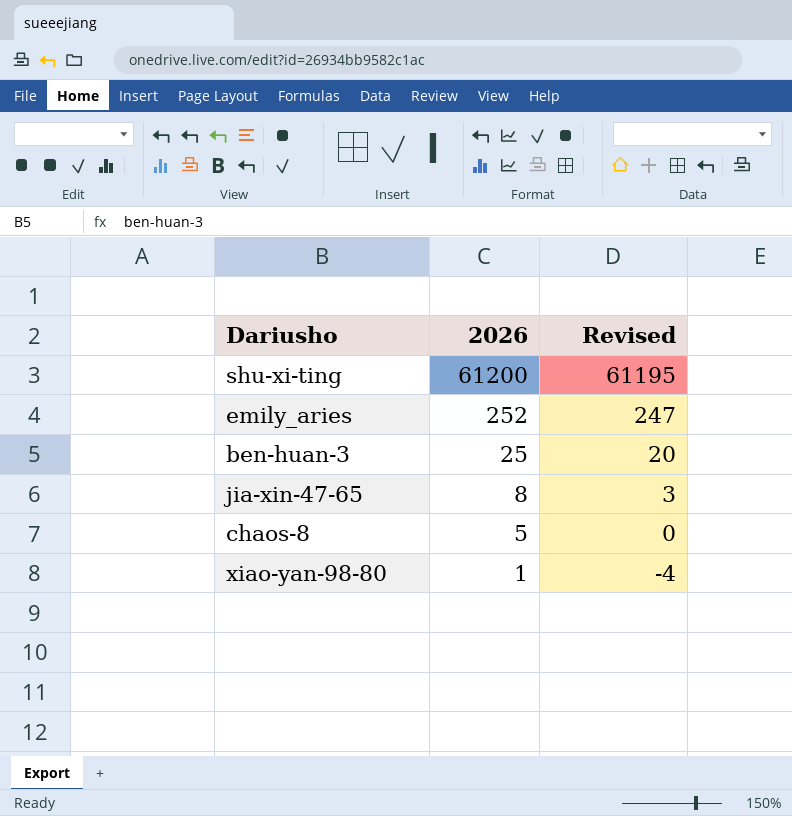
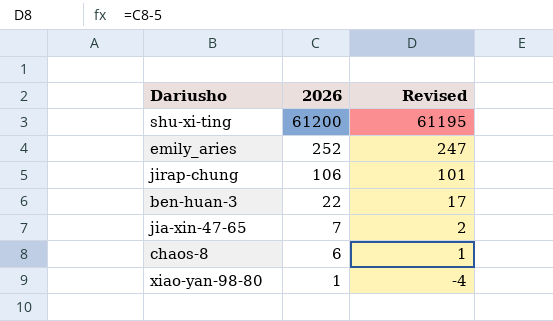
row jirap-chung: none -> 106 | 101
ben-huan-3 | 2026: 25 -> 22
ben-huan-3 | Revised: 20 -> 17
jia-xin-47-65 | 2026: 8 -> 7
jia-xin-47-65 | Revised: 3 -> 2
chaos-8 | 2026: 5 -> 6
chaos-8 | Revised: 0 -> 1

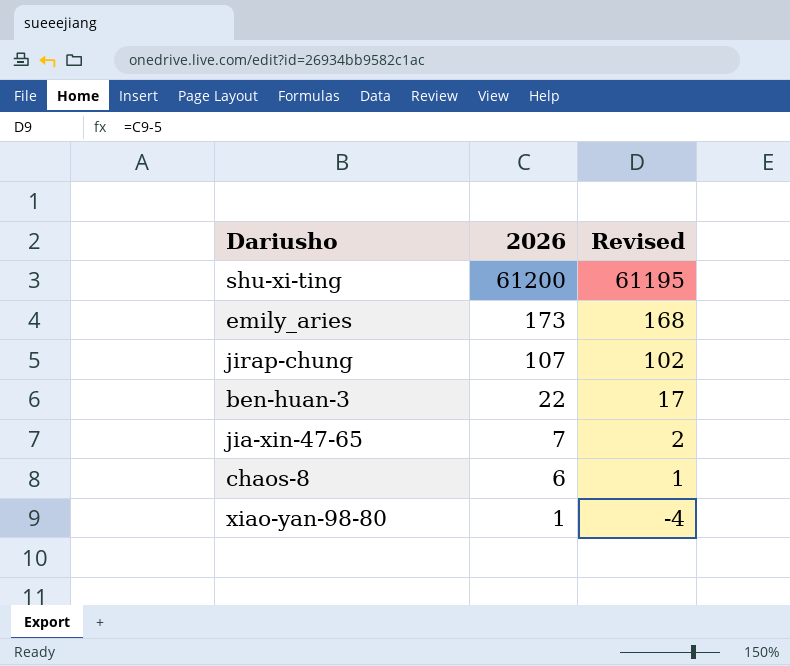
emily_aries | 2026: 252 -> 173
emily_aries | Revised: 247 -> 168
jirap-chung | 2026: 106 -> 107
jirap-chung | Revised: 101 -> 102

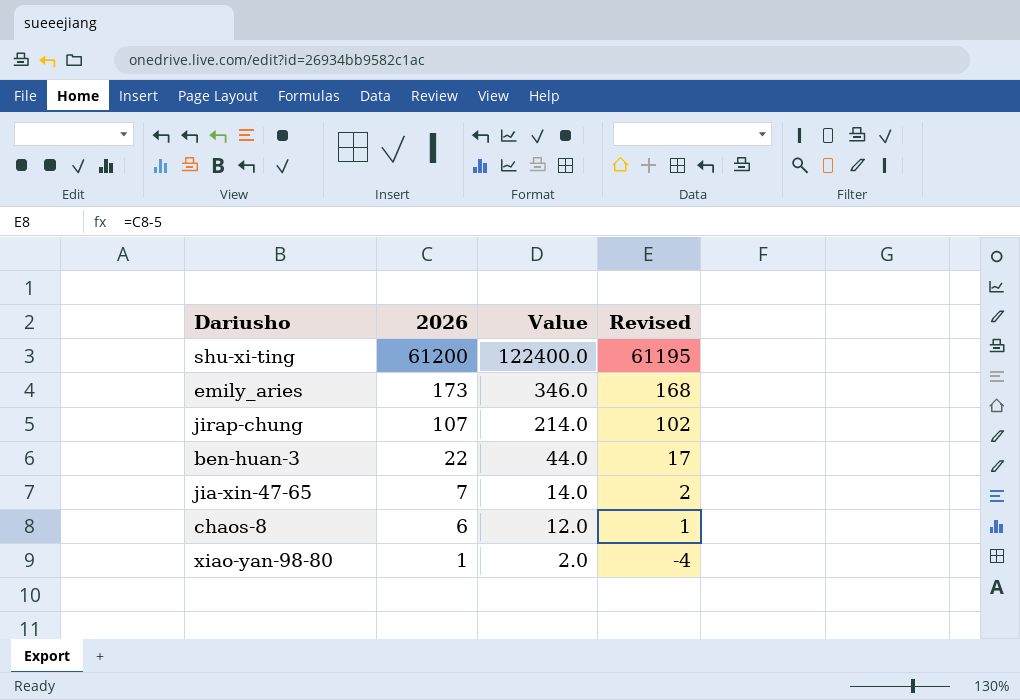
column Value | formula: none -> [2026] * 2

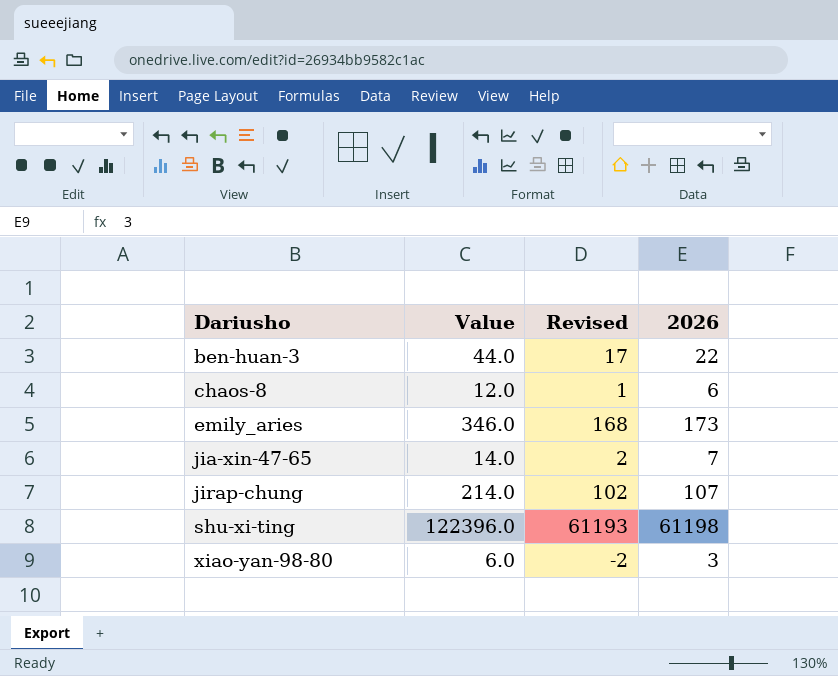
row order: 2026 descending -> Dariusho ascending
column 2026 | position: 2 -> 4
shu-xi-ting | Value: 122400.0 -> 122396.0
shu-xi-ting | Revised: 61195 -> 61193
shu-xi-ting | 2026: 61200 -> 61198
xiao-yan-98-80 | Value: 2.0 -> 6.0
xiao-yan-98-80 | Revised: -4 -> -2
xiao-yan-98-80 | 2026: 1 -> 3

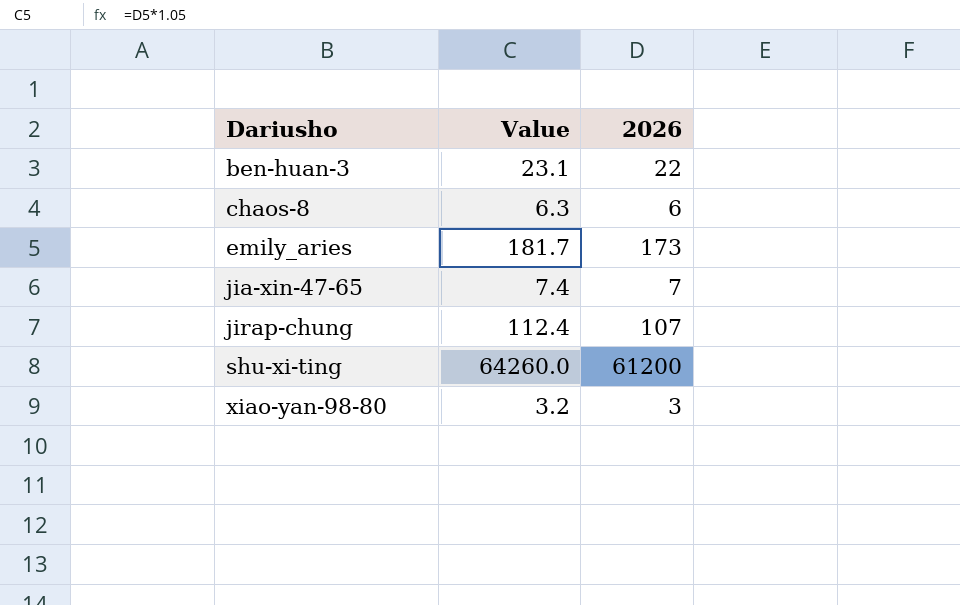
column Revised | formula: [2026] - 5 -> none
column Value | formula: [2026] * 2 -> [2026] * 1.05
shu-xi-ting | 2026: 61198 -> 61200

